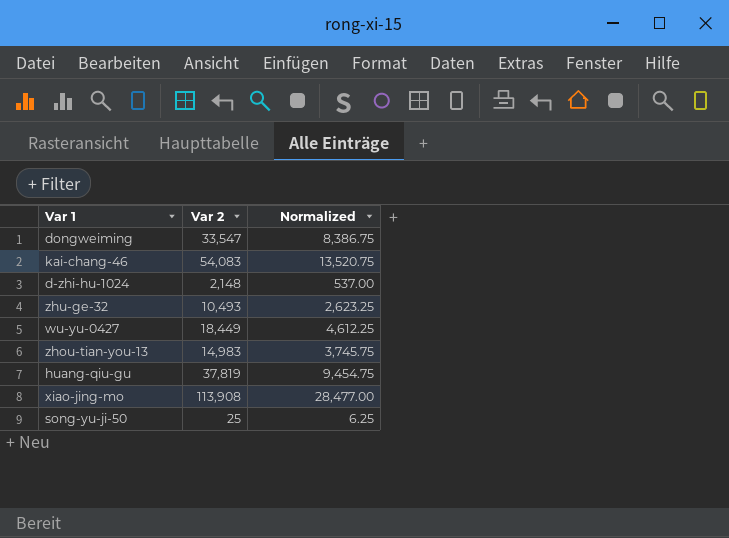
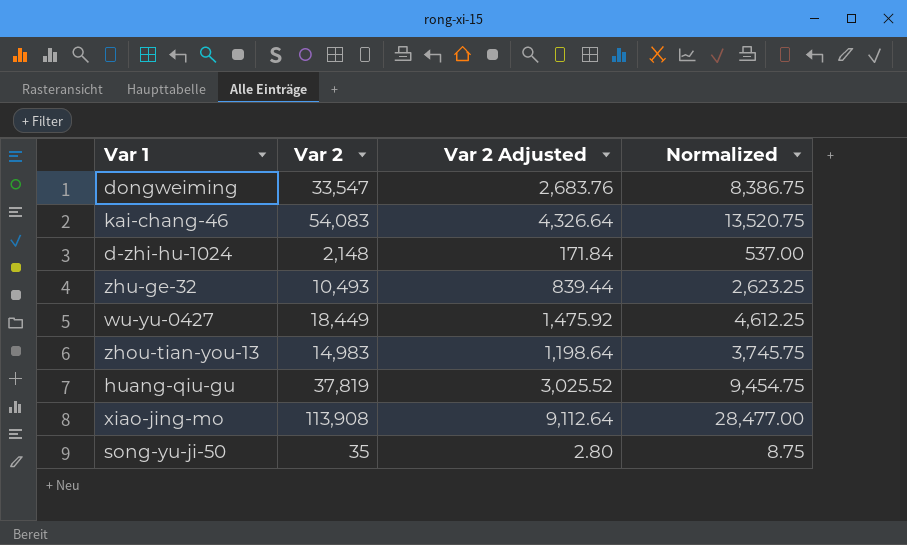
column Var 2 Adjusted | formula: none -> [Var 2] * 0.08
song-yu-ji-50 | Var 2: 25 -> 35
song-yu-ji-50 | Normalized: 6.25 -> 8.75

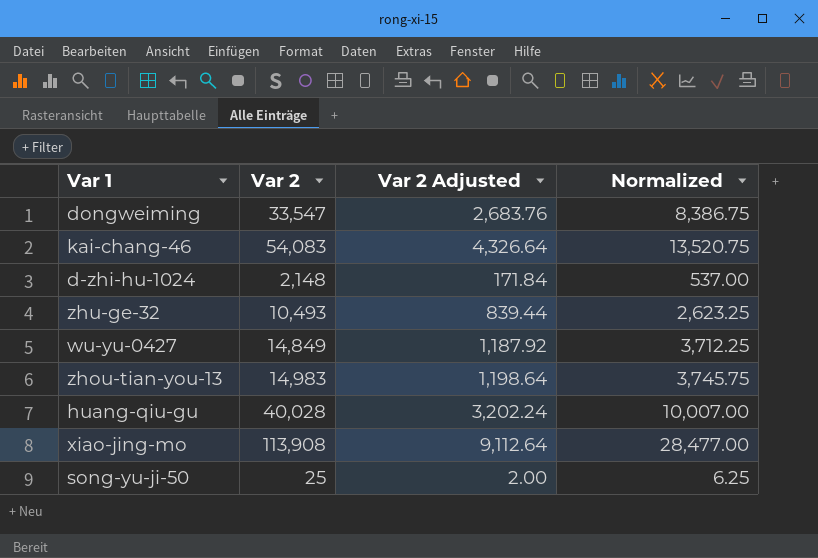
wu-yu-0427 | Var 2: 18,449 -> 14,849
wu-yu-0427 | Var 2 Adjusted: 1,475.92 -> 1,187.92
wu-yu-0427 | Normalized: 4,612.25 -> 3,712.25
huang-qiu-gu | Var 2: 37,819 -> 40,028
huang-qiu-gu | Var 2 Adjusted: 3,025.52 -> 3,202.24
huang-qiu-gu | Normalized: 9,454.75 -> 10,007.00
song-yu-ji-50 | Var 2: 35 -> 25
song-yu-ji-50 | Var 2 Adjusted: 2.80 -> 2.00
song-yu-ji-50 | Normalized: 8.75 -> 6.25

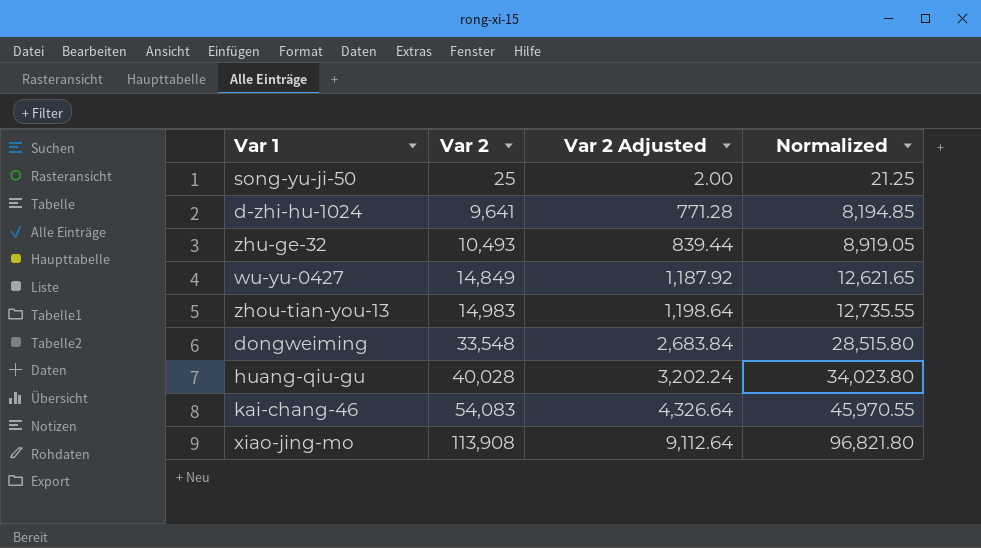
row order: none -> Var 2 ascending
column Normalized | formula: [Var 2] * 0.25 -> [Var 2] * 0.85
d-zhi-hu-1024 | Var 2: 2,148 -> 9,641
d-zhi-hu-1024 | Var 2 Adjusted: 171.84 -> 771.28
dongweiming | Var 2: 33,547 -> 33,548
dongweiming | Var 2 Adjusted: 2,683.76 -> 2,683.84

